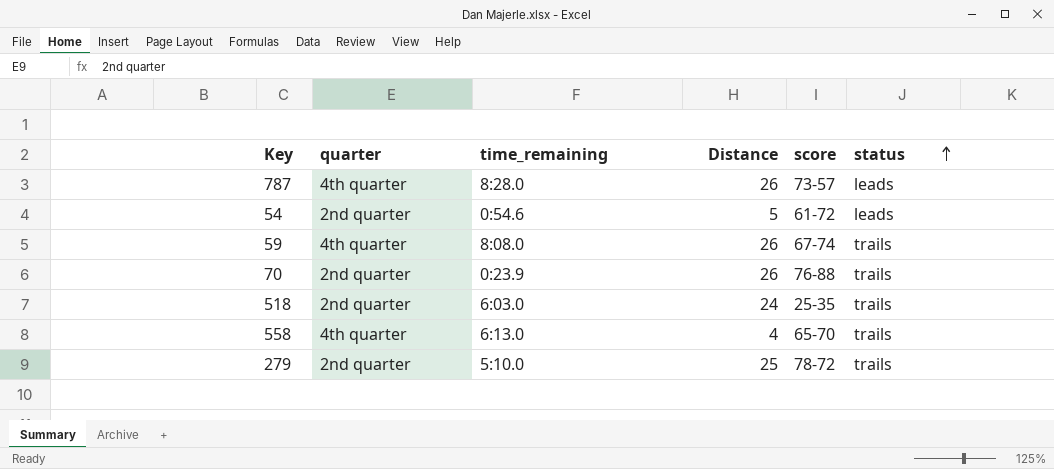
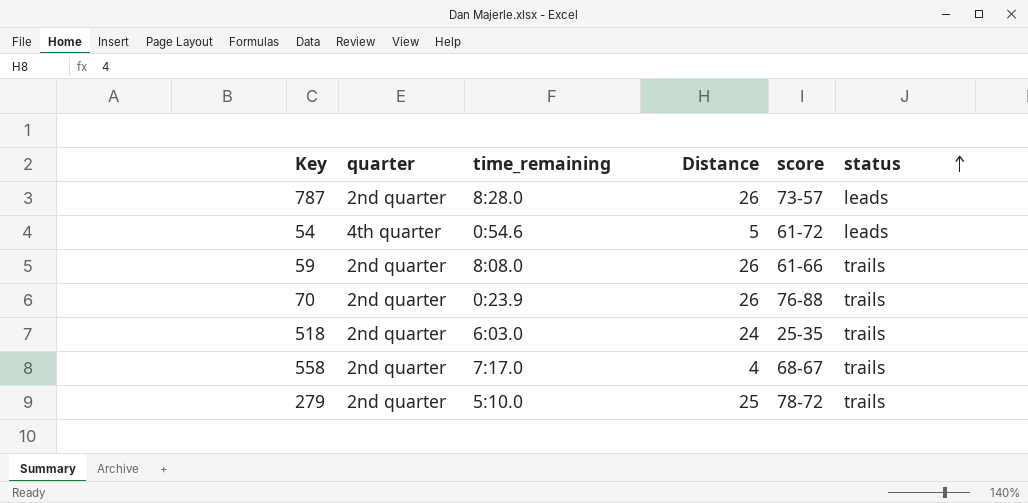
787 | quarter: 4th quarter -> 2nd quarter
54 | quarter: 2nd quarter -> 4th quarter
59 | quarter: 4th quarter -> 2nd quarter
59 | score: 67-74 -> 61-66
558 | quarter: 4th quarter -> 2nd quarter
558 | time_remaining: 6:13.0 -> 7:17.0
558 | score: 65-70 -> 68-67

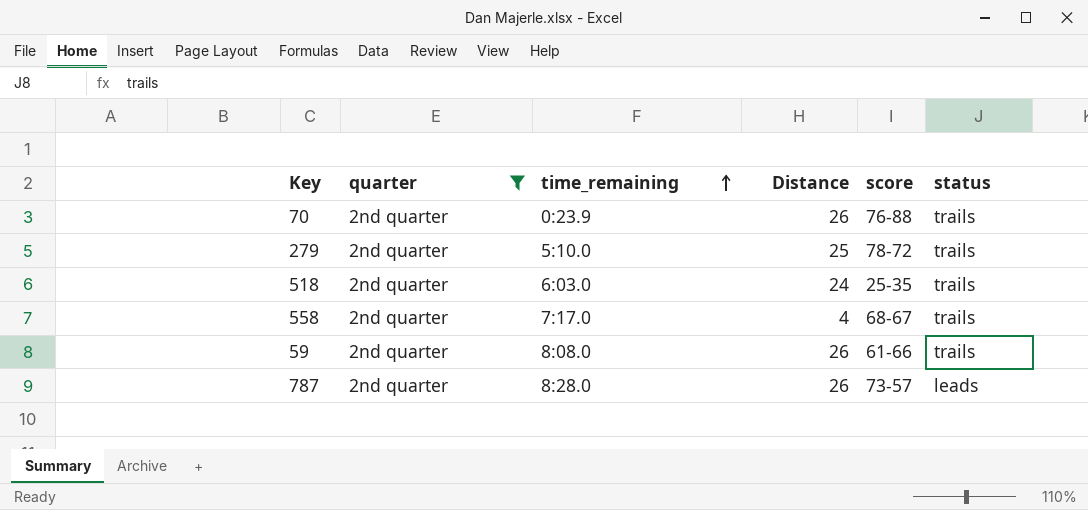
filter: none -> quarter = 2nd quarter
row order: status ascending -> time_remaining ascending

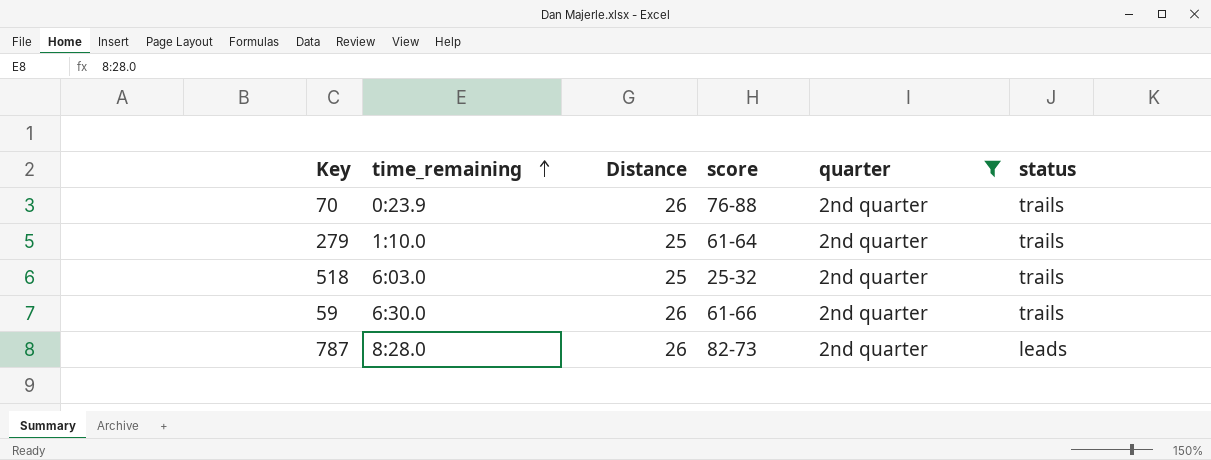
column quarter | position: 2 -> 5
row 558: 2nd quarter | 7:17.0 | 4 | 68-67 | trails -> none
279 | time_remaining: 5:10.0 -> 1:10.0
279 | score: 78-72 -> 61-64
518 | Distance: 24 -> 25
518 | score: 25-35 -> 25-32
59 | time_remaining: 8:08.0 -> 6:30.0
787 | score: 73-57 -> 82-73

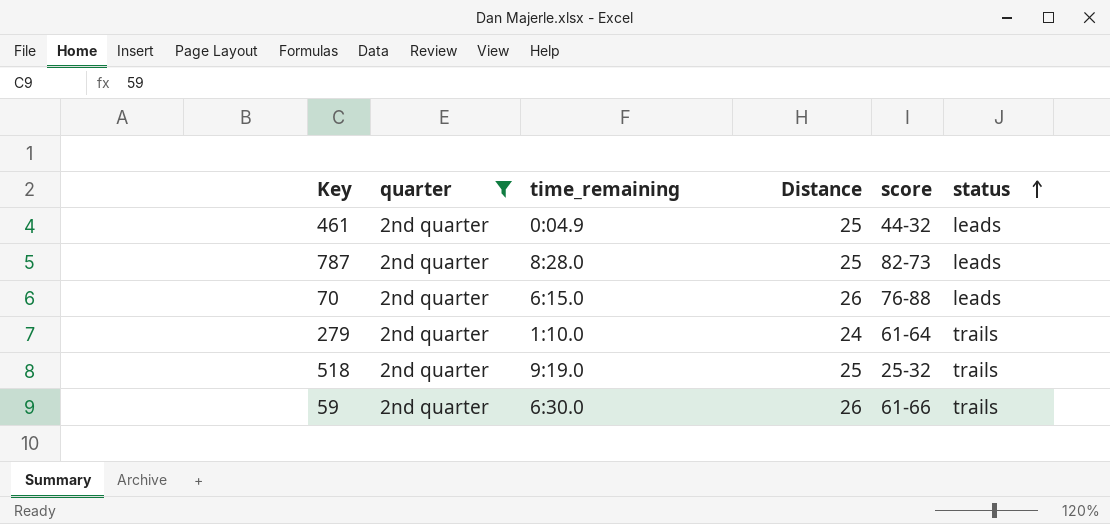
row order: time_remaining ascending -> status ascending
column quarter | position: 5 -> 2
row 461: none -> 2nd quarter | 0:04.9 | 25 | 44-32 | leads
787 | Distance: 26 -> 25
70 | time_remaining: 0:23.9 -> 6:15.0
70 | status: trails -> leads
279 | Distance: 25 -> 24
518 | time_remaining: 6:03.0 -> 9:19.0

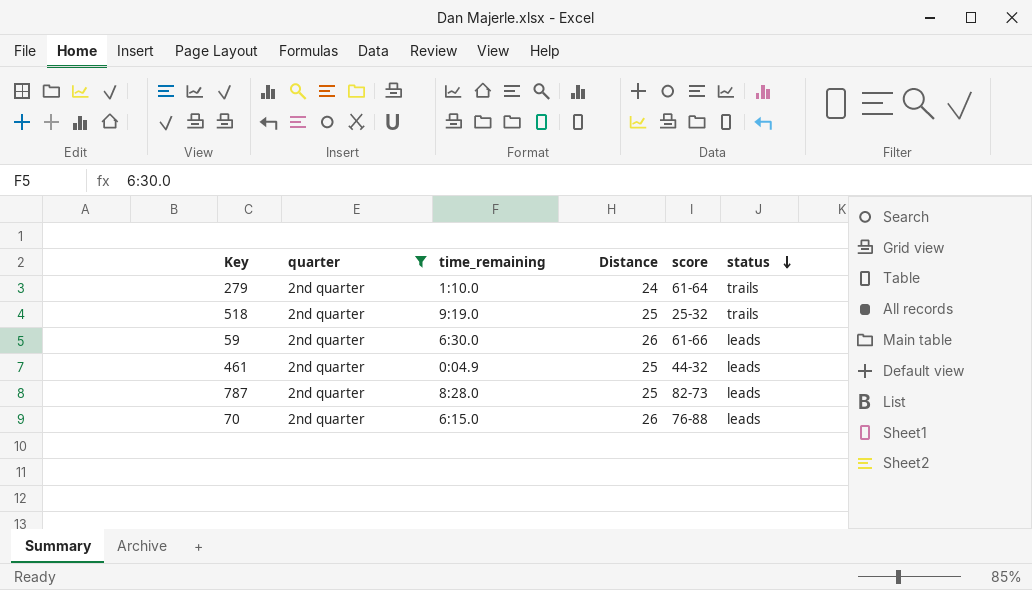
row order: status ascending -> status descending
59 | status: trails -> leads

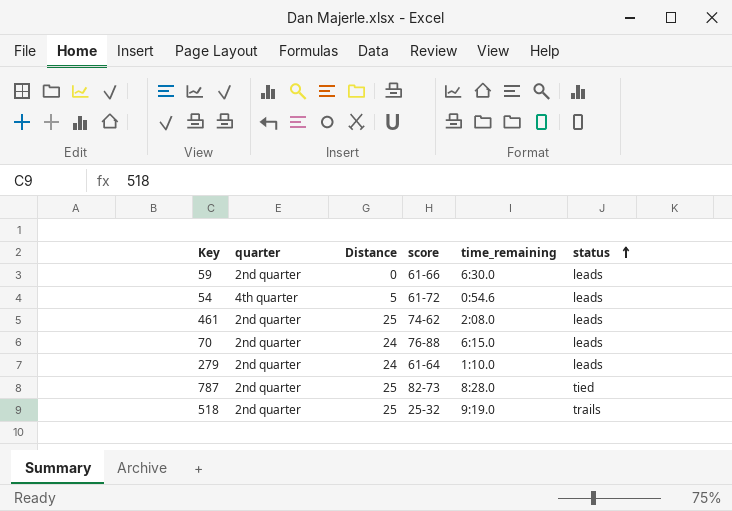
filter: quarter = 2nd quarter -> none
row order: status descending -> status ascending
column time_remaining | position: 3 -> 5
59 | Distance: 26 -> 0
461 | score: 44-32 -> 74-62
461 | time_remaining: 0:04.9 -> 2:08.0
70 | Distance: 26 -> 24
279 | status: trails -> leads
787 | status: leads -> tied

